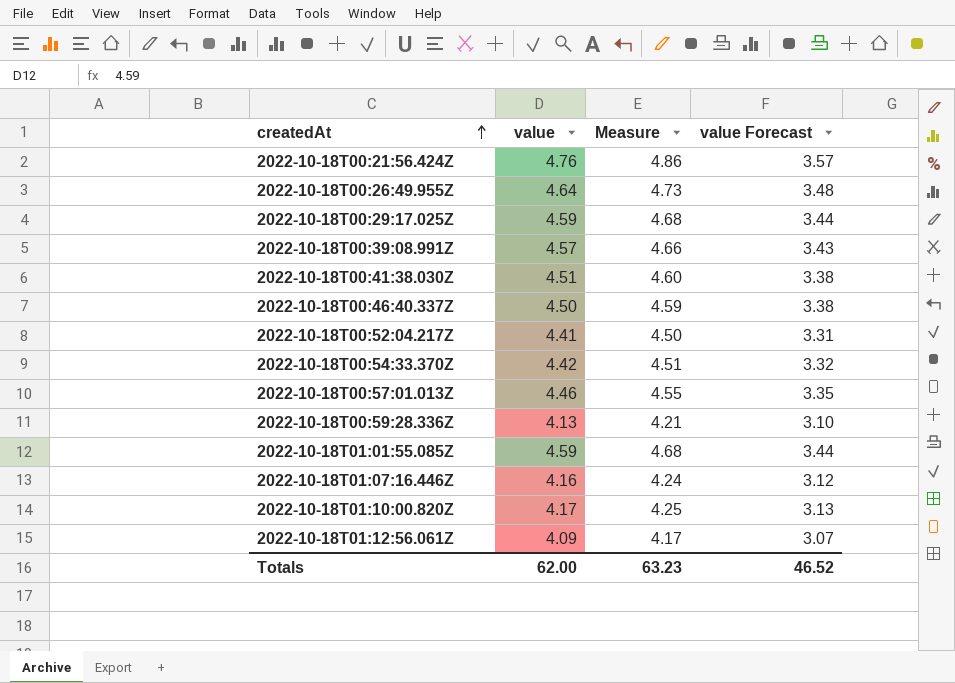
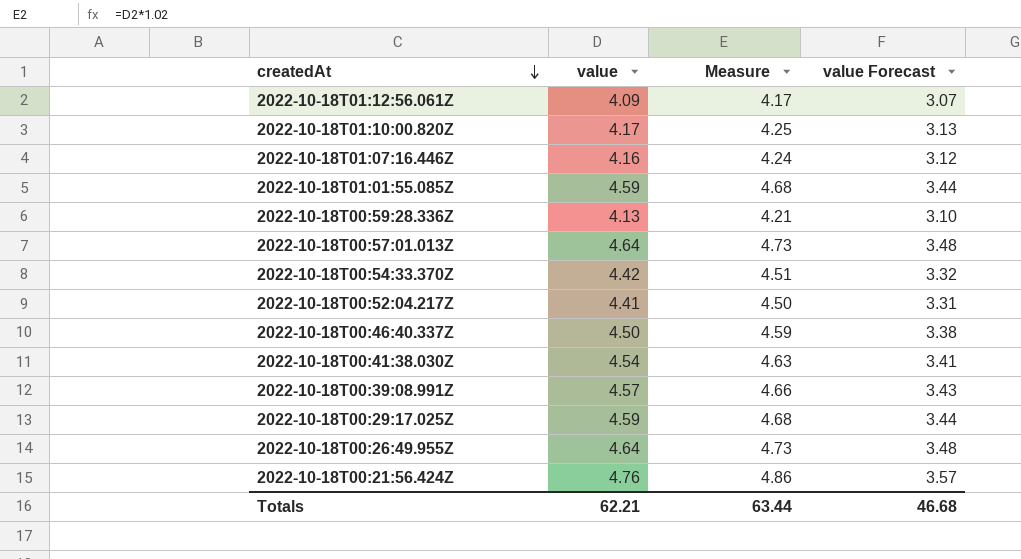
row order: createdAt ascending -> createdAt descending
2022-10-18T00:57:01.013Z | value: 4.46 -> 4.64
2022-10-18T00:57:01.013Z | Measure: 4.55 -> 4.73
2022-10-18T00:57:01.013Z | value Forecast: 3.35 -> 3.48
2022-10-18T00:41:38.030Z | value: 4.51 -> 4.54
2022-10-18T00:41:38.030Z | Measure: 4.60 -> 4.63
2022-10-18T00:41:38.030Z | value Forecast: 3.38 -> 3.41
Totals | value: 62.00 -> 62.21
Totals | Measure: 63.23 -> 63.44
Totals | value Forecast: 46.52 -> 46.68

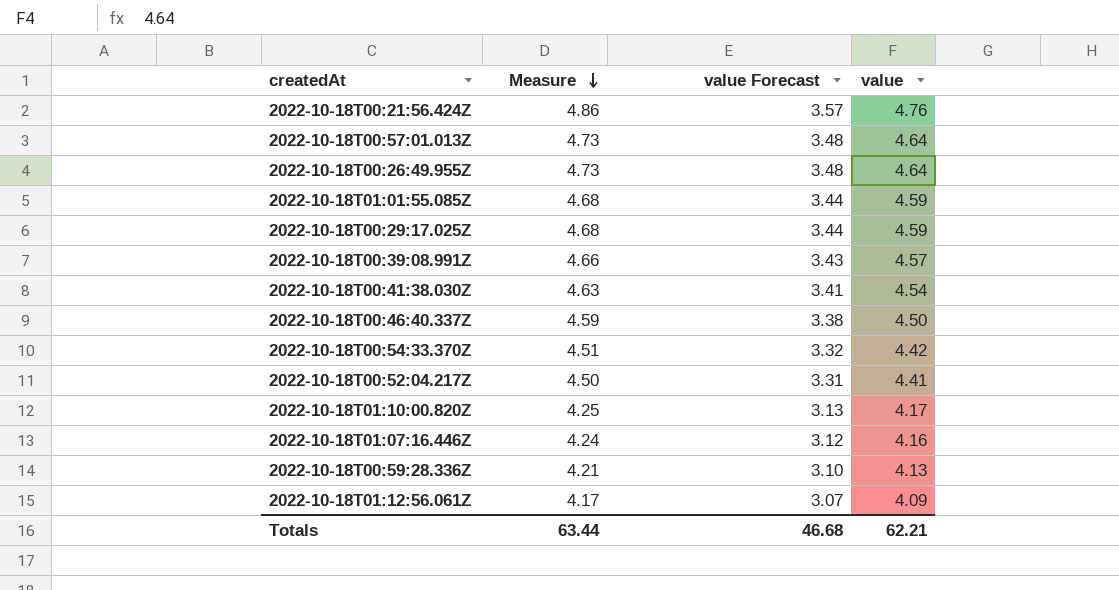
row order: createdAt descending -> Measure descending
column value | position: 2 -> 4

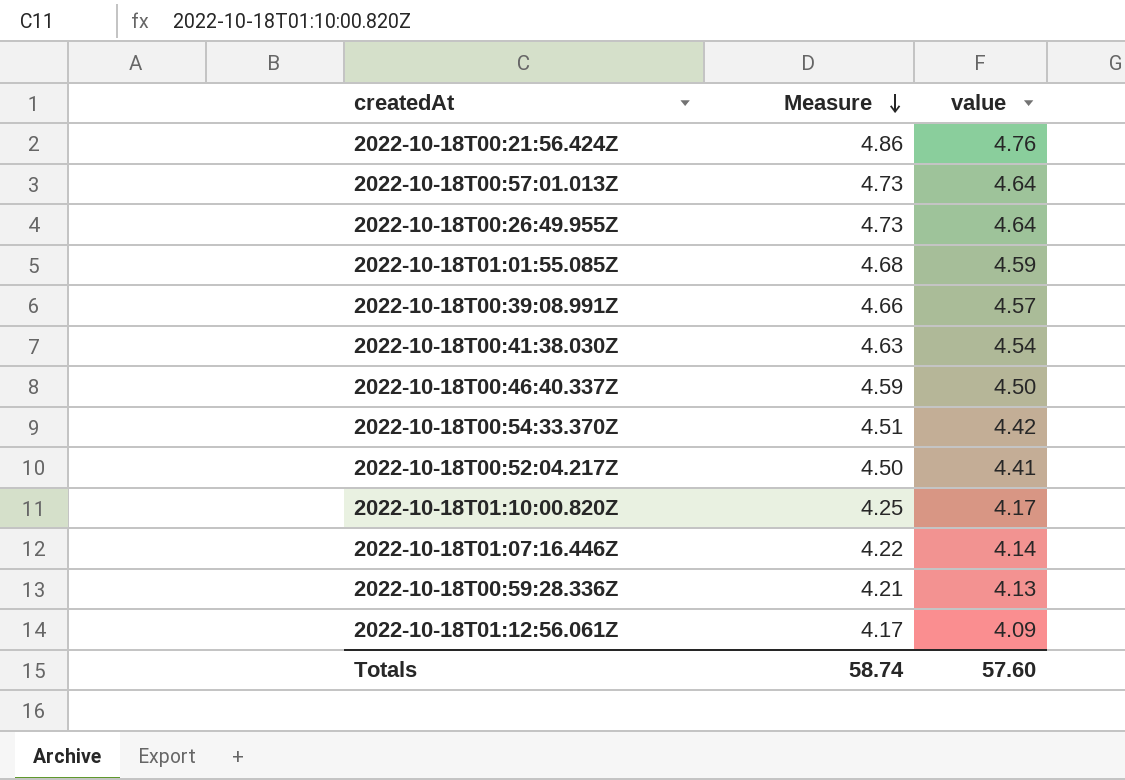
column value Forecast | formula: [value] * 0.75 -> none
row 2022-10-18T00:29:17.025Z: 4.68 | 3.44 | 4.59 -> none
2022-10-18T01:07:16.446Z | Measure: 4.24 -> 4.22
2022-10-18T01:07:16.446Z | value: 4.16 -> 4.14
Totals | Measure: 63.44 -> 58.74
Totals | value: 62.21 -> 57.60

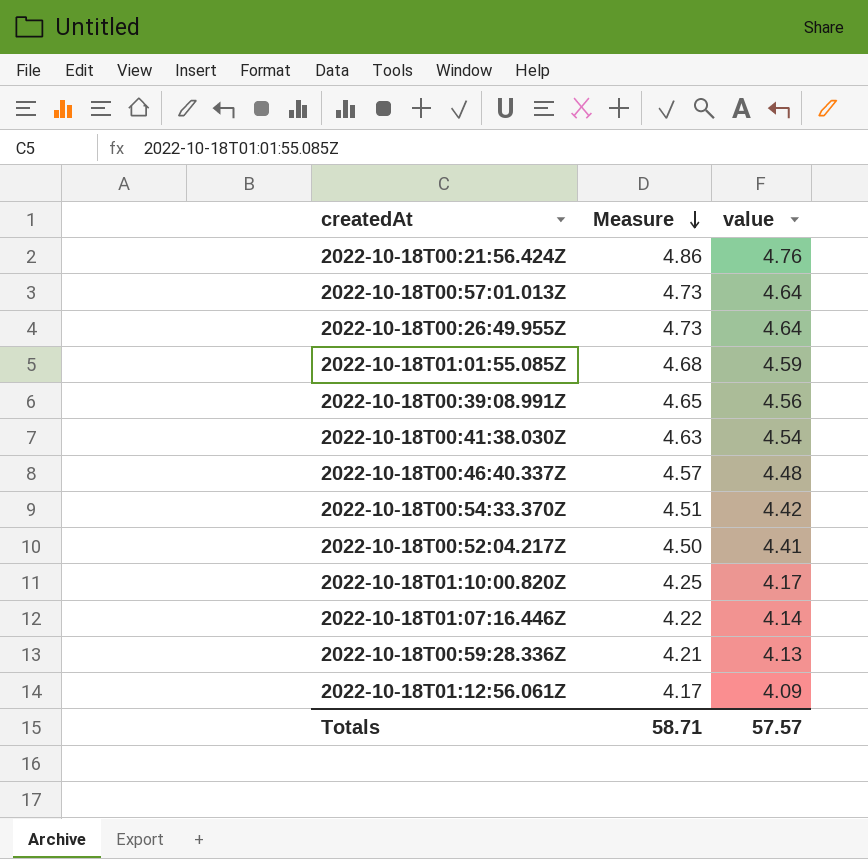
2022-10-18T00:39:08.991Z | Measure: 4.66 -> 4.65
2022-10-18T00:39:08.991Z | value: 4.57 -> 4.56
2022-10-18T00:46:40.337Z | Measure: 4.59 -> 4.57
2022-10-18T00:46:40.337Z | value: 4.50 -> 4.48
Totals | Measure: 58.74 -> 58.71
Totals | value: 57.60 -> 57.57

